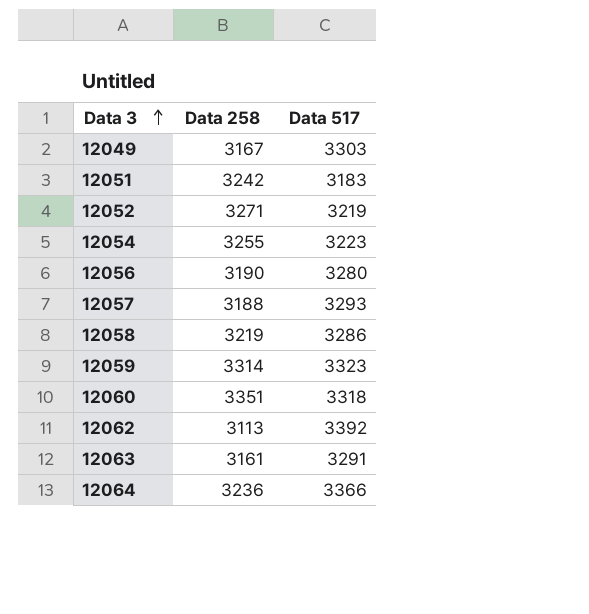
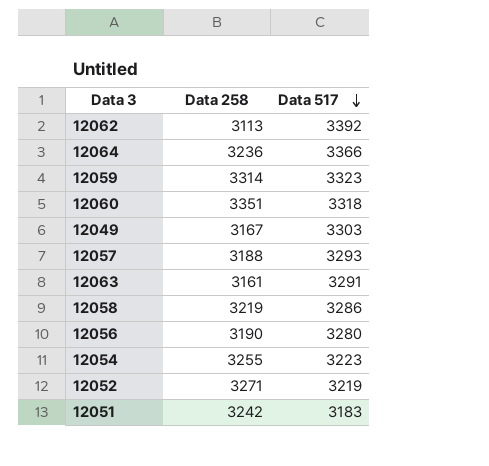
row order: Data 3 ascending -> Data 517 descending

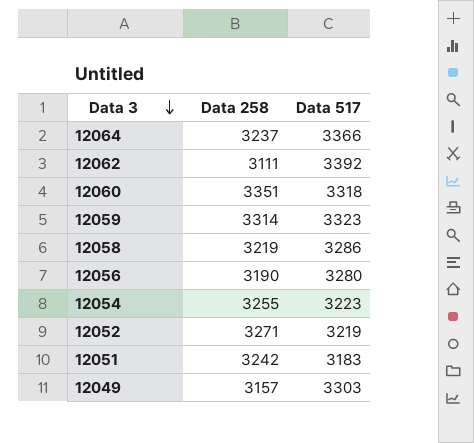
row order: Data 517 descending -> Data 3 descending
row 12057: 3188 | 3293 -> none
row 12063: 3161 | 3291 -> none
12064 | Data 258: 3236 -> 3237
12062 | Data 258: 3113 -> 3111
12049 | Data 258: 3167 -> 3157

